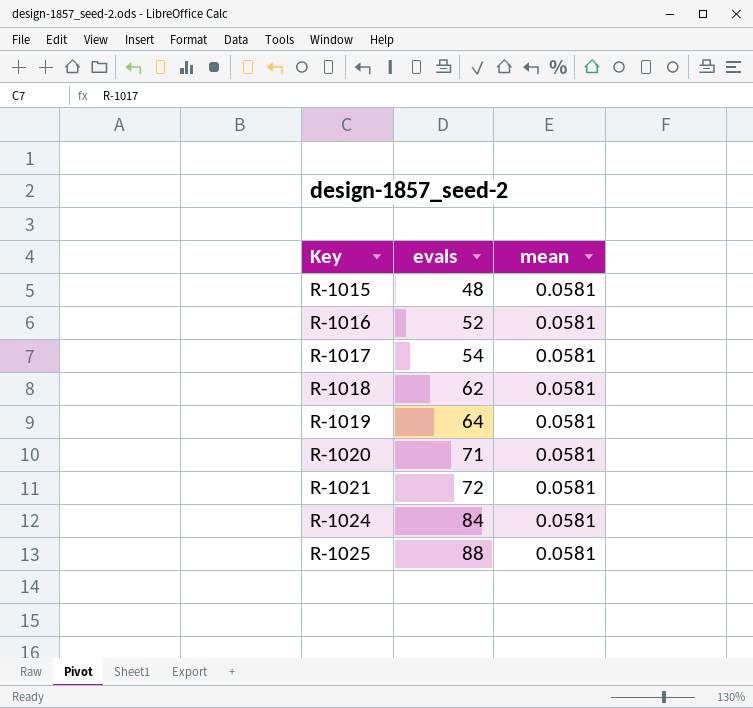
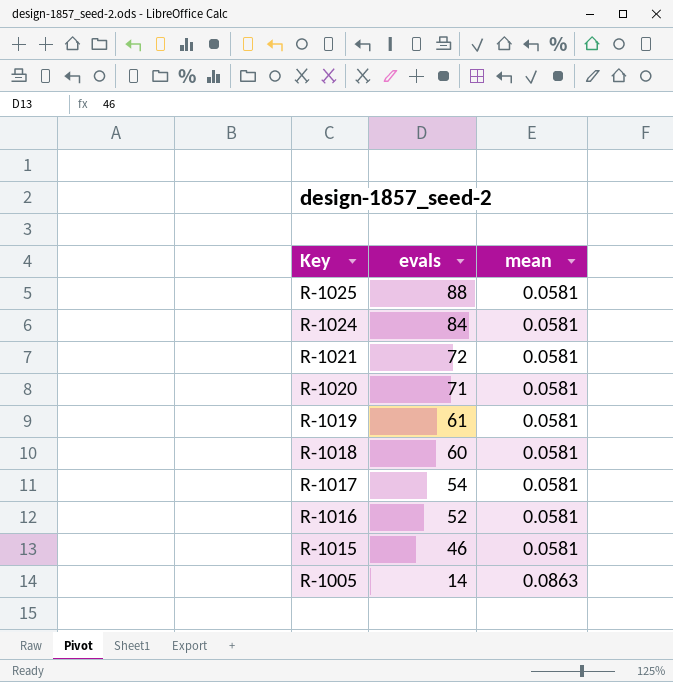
row order: Key ascending -> Key descending
R-1019 | evals: 64 -> 61
R-1018 | evals: 62 -> 60
R-1015 | evals: 48 -> 46
row R-1005: none -> 14 | 0.0863

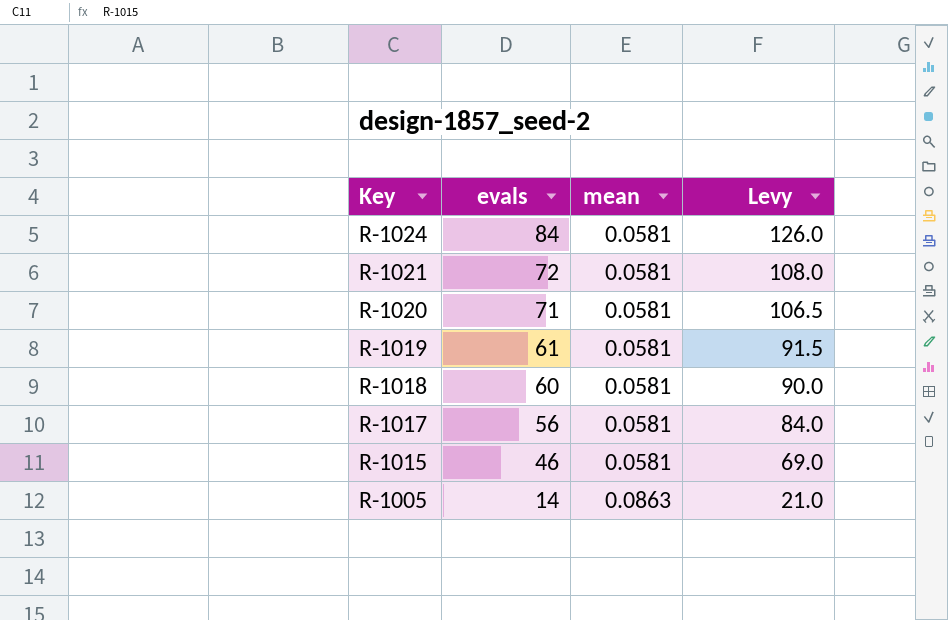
column Levy | formula: none -> [evals] * 1.5
row R-1025: 88 | 0.0581 -> none
row R-1016: 52 | 0.0581 -> none
R-1017 | evals: 54 -> 56

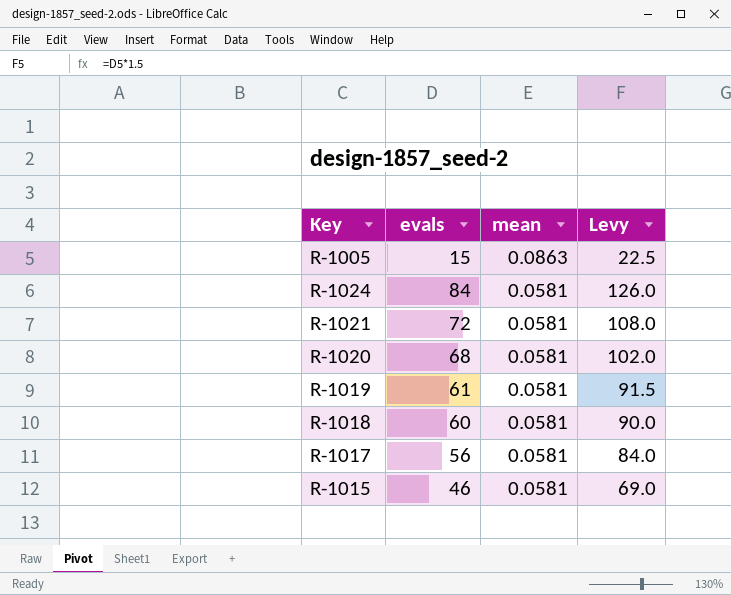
row order: Key descending -> mean descending
R-1005 | evals: 14 -> 15
R-1005 | Levy: 21.0 -> 22.5
R-1020 | evals: 71 -> 68
R-1020 | Levy: 106.5 -> 102.0

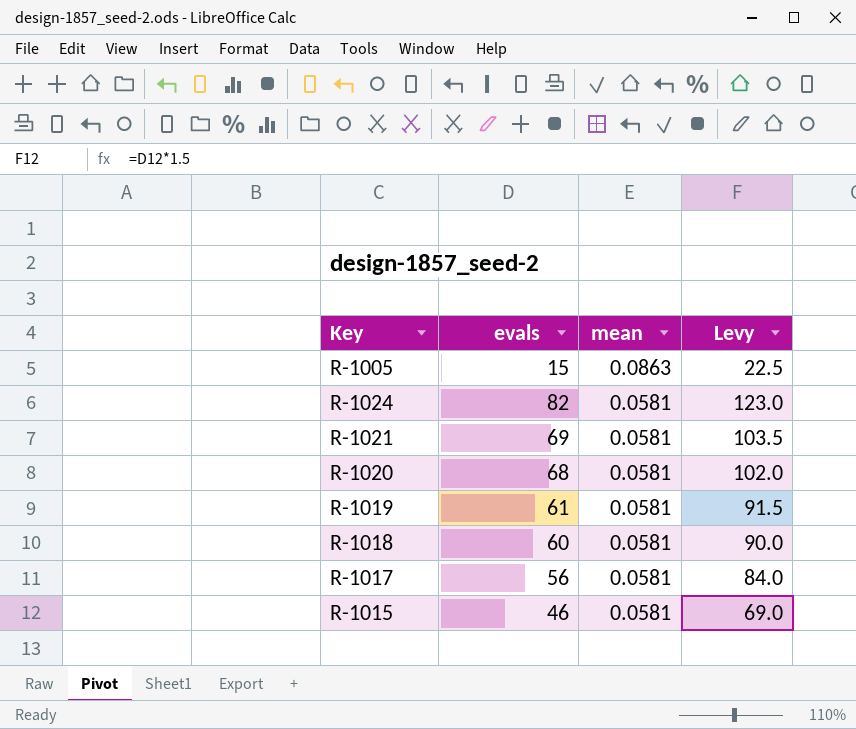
R-1024 | evals: 84 -> 82
R-1024 | Levy: 126.0 -> 123.0
R-1021 | evals: 72 -> 69
R-1021 | Levy: 108.0 -> 103.5

